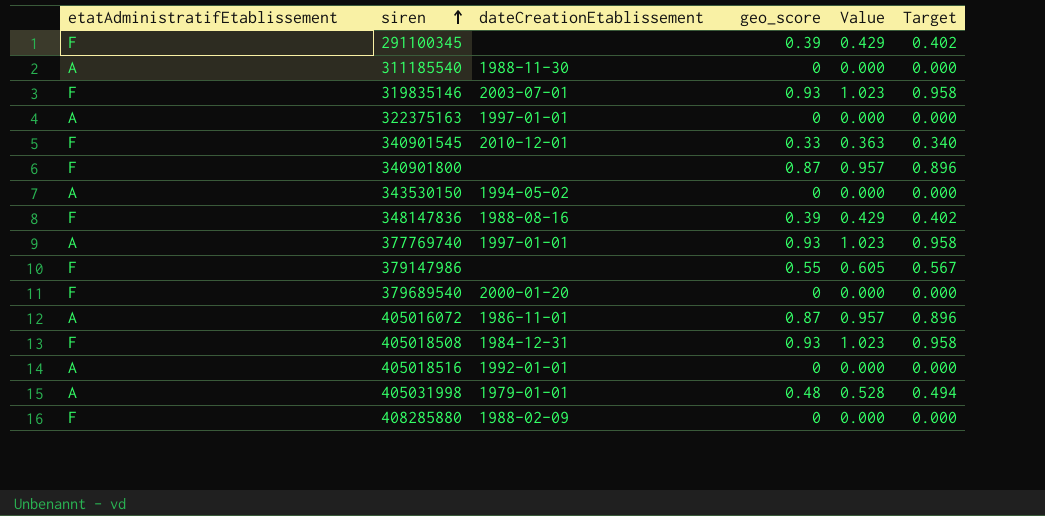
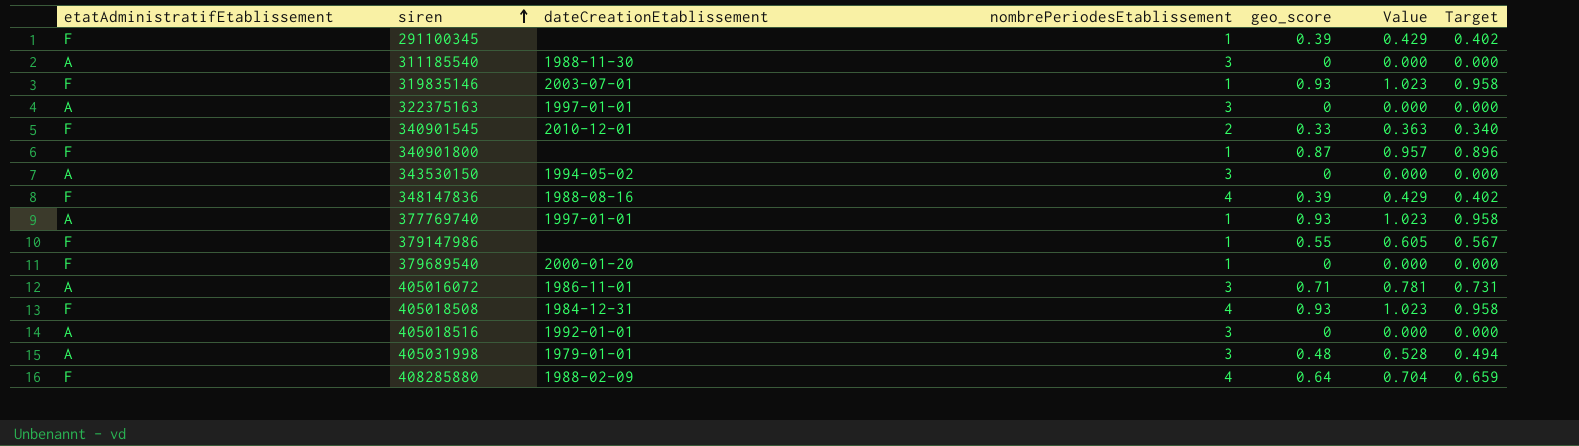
column nombrePeriodesEtablissement | position: none -> 4
405016072 | geo_score: 0.87 -> 0.71
405016072 | Value: 0.957 -> 0.781
405016072 | Target: 0.896 -> 0.731
408285880 | geo_score: 0 -> 0.64
408285880 | Value: 0.000 -> 0.704
408285880 | Target: 0.000 -> 0.659

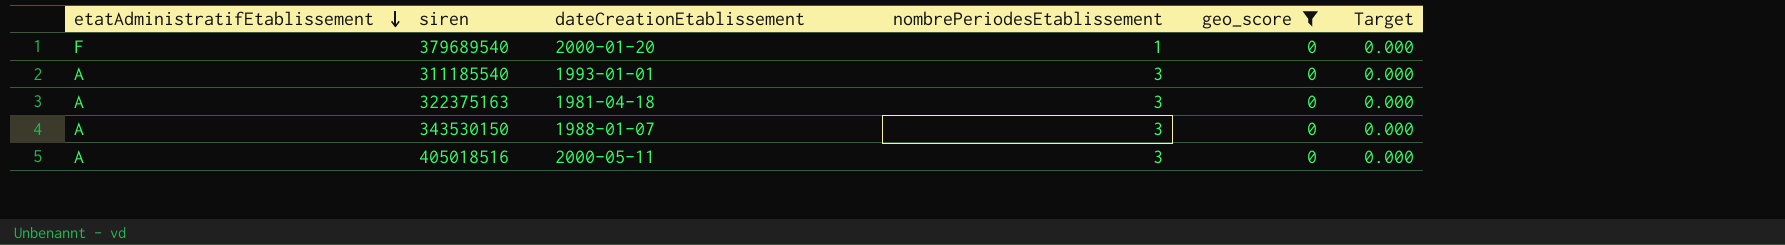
filter: none -> geo_score = 0
row order: siren ascending -> etatAdministratifEtablissement descending
column Value | formula: [geo_score] * 1.1 -> none
311185540 | dateCreationEtablissement: 1988-11-30 -> 1993-01-01
322375163 | dateCreationEtablissement: 1997-01-01 -> 1981-04-18
343530150 | dateCreationEtablissement: 1994-05-02 -> 1988-01-07
405018516 | dateCreationEtablissement: 1992-01-01 -> 2000-05-11

